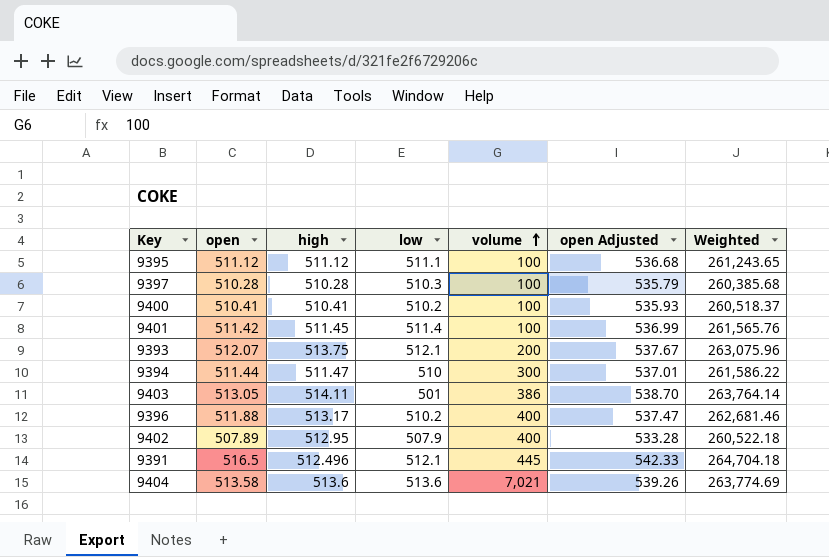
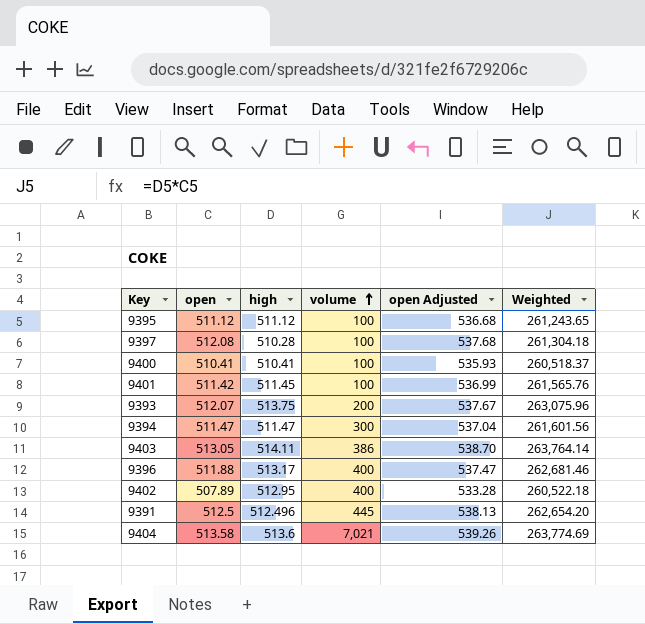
column low | position: 4 -> none
9397 | open: 510.28 -> 512.08
9397 | open Adjusted: 535.79 -> 537.68
9397 | Weighted: 260,385.68 -> 261,304.18
9394 | open: 511.44 -> 511.47
9394 | open Adjusted: 537.01 -> 537.04
9394 | Weighted: 261,586.22 -> 261,601.56
9391 | open: 516.5 -> 512.5
9391 | open Adjusted: 542.33 -> 538.13
9391 | Weighted: 264,704.18 -> 262,654.20

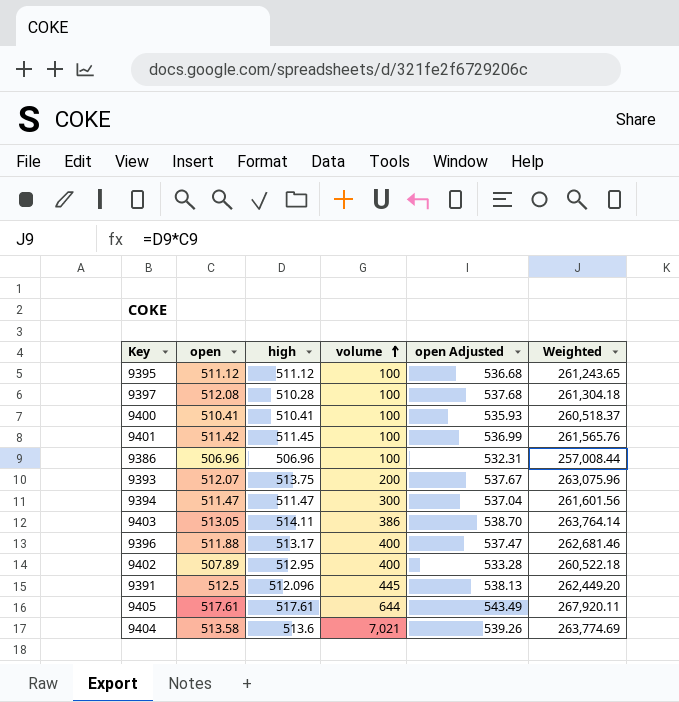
row 9386: none -> 506.96 | 506.96 | 100 | 532.31 | 257,008.44
9391 | high: 512.496 -> 512.096
9391 | Weighted: 262,654.20 -> 262,449.20
row 9405: none -> 517.61 | 517.61 | 644 | 543.49 | 267,920.11

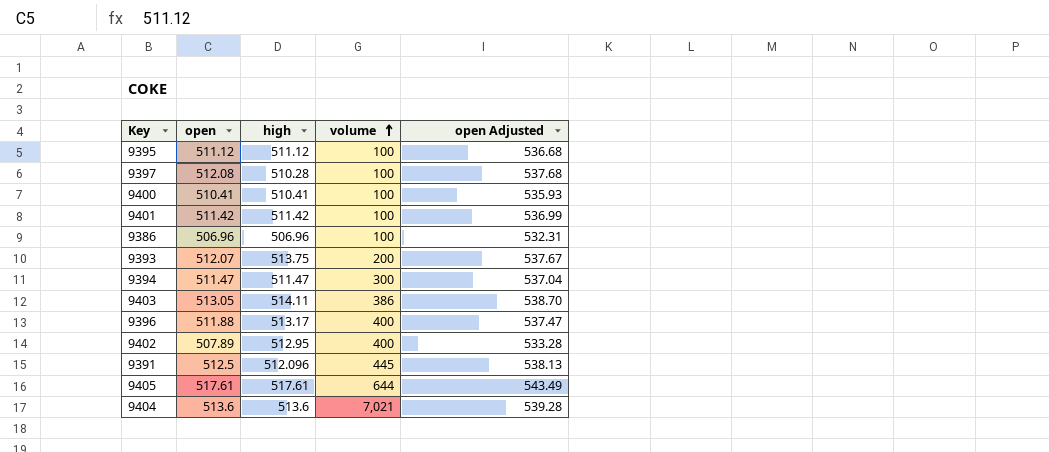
column Weighted | formula: [open] * [high] -> none
9401 | high: 511.45 -> 511.42
9404 | open: 513.58 -> 513.6
9404 | open Adjusted: 539.26 -> 539.28

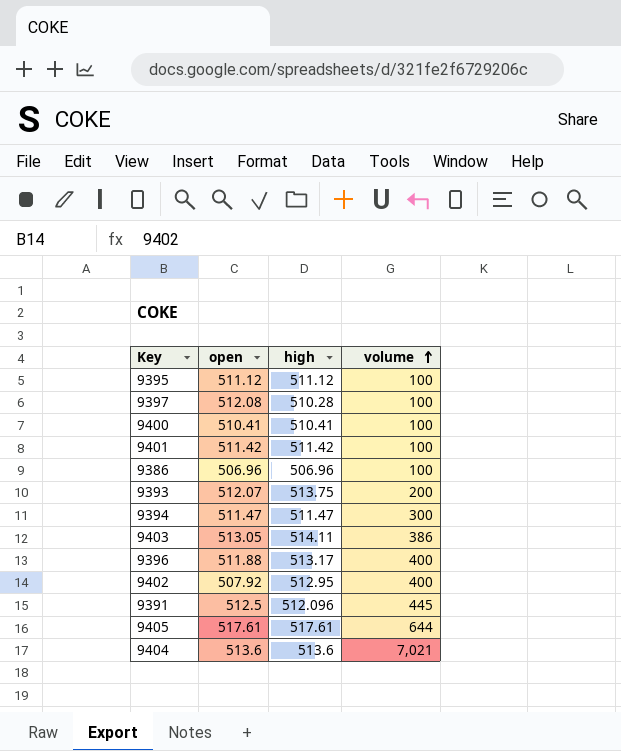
column open Adjusted | formula: [open] * 1.05 -> none
9402 | open: 507.89 -> 507.92

